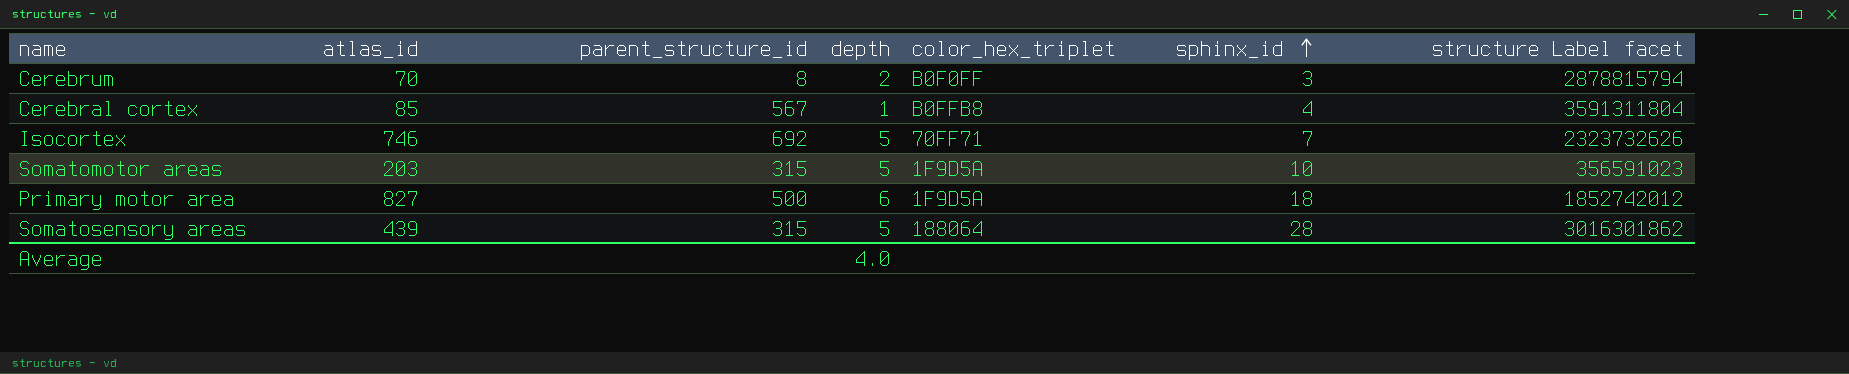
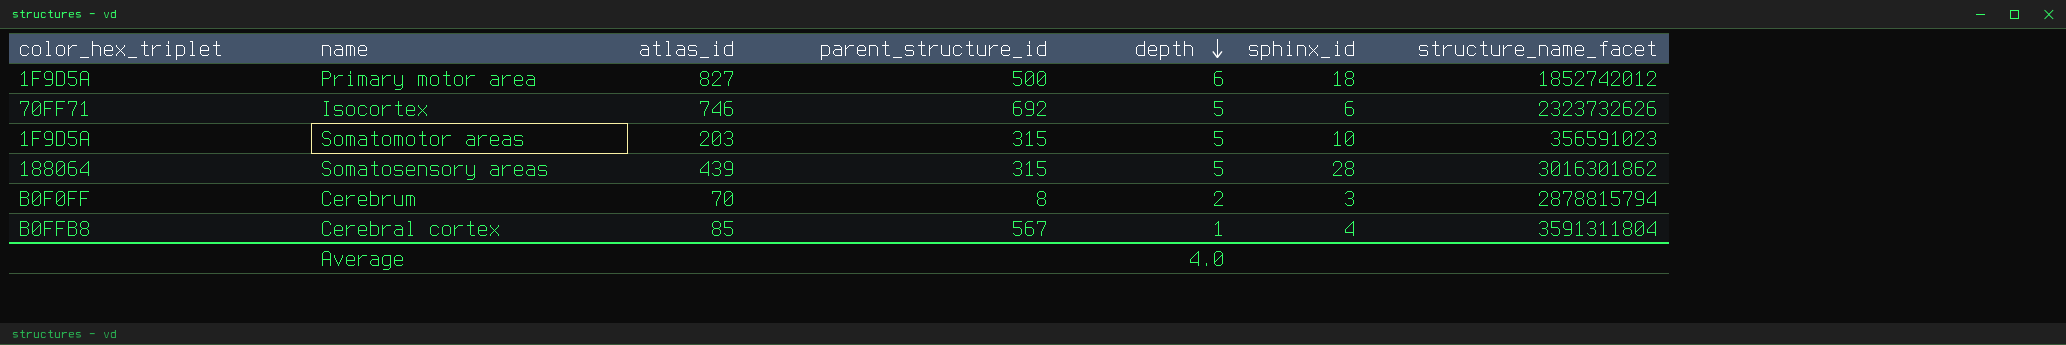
row order: sphinx_id ascending -> depth descending
column color_hex_triplet | position: 5 -> 1
column name: structure Label facet -> structure_name_facet
Isocortex | sphinx_id: 7 -> 6

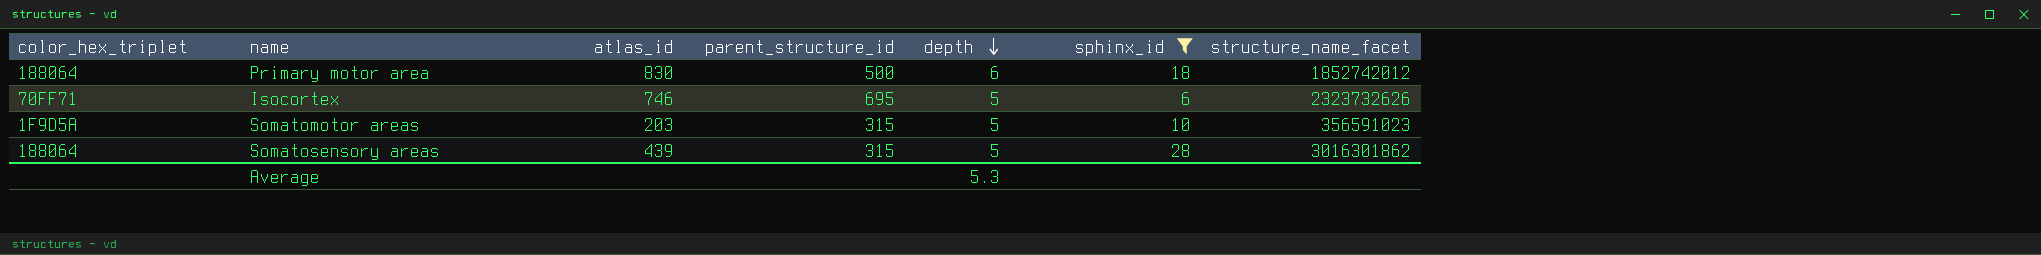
filter: none -> sphinx_id >= 6
Primary motor area | color_hex_triplet: 1F9D5A -> 188064
Primary motor area | atlas_id: 827 -> 830
Isocortex | parent_structure_id: 692 -> 695
Average | depth: 4.0 -> 5.3

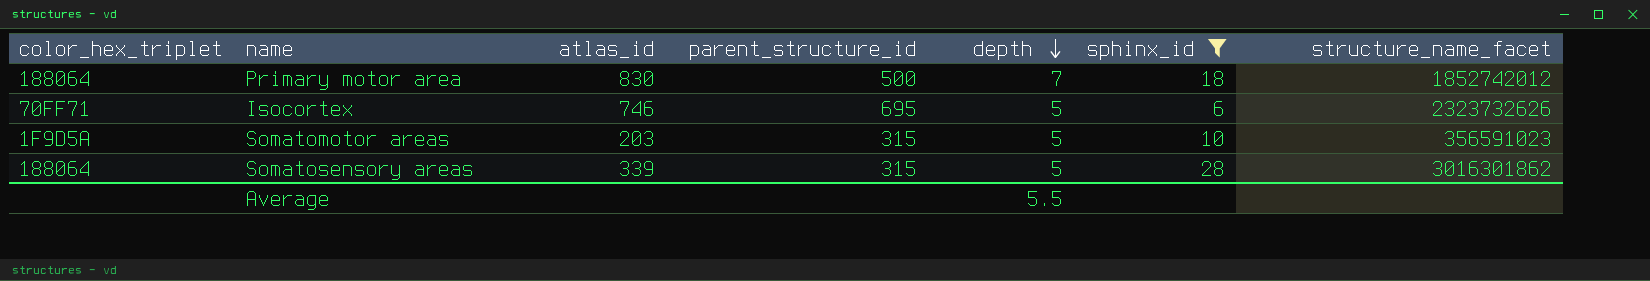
Primary motor area | depth: 6 -> 7
Somatosensory areas | atlas_id: 439 -> 339
Average | depth: 5.3 -> 5.5

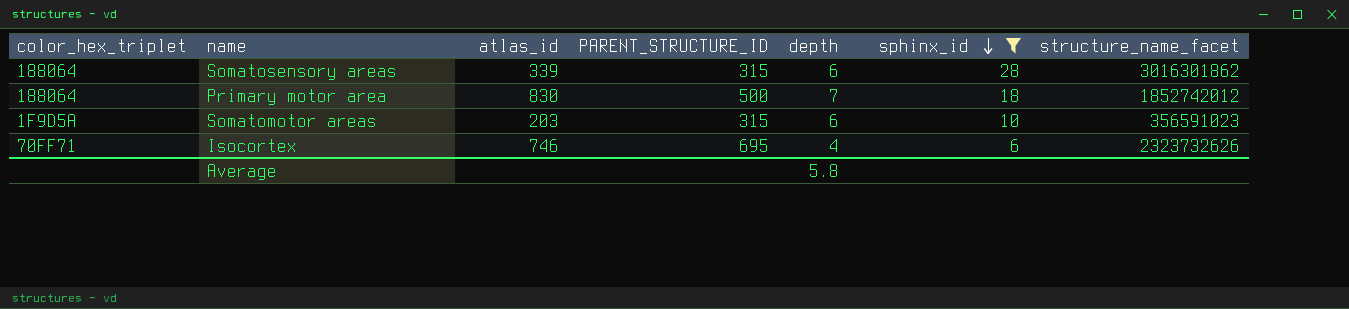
row order: depth descending -> sphinx_id descending
column name: parent_structure_id -> PARENT_STRUCTURE_ID
Somatosensory areas | depth: 5 -> 6
Somatomotor areas | depth: 5 -> 6
Isocortex | depth: 5 -> 4
Average | depth: 5.5 -> 5.8

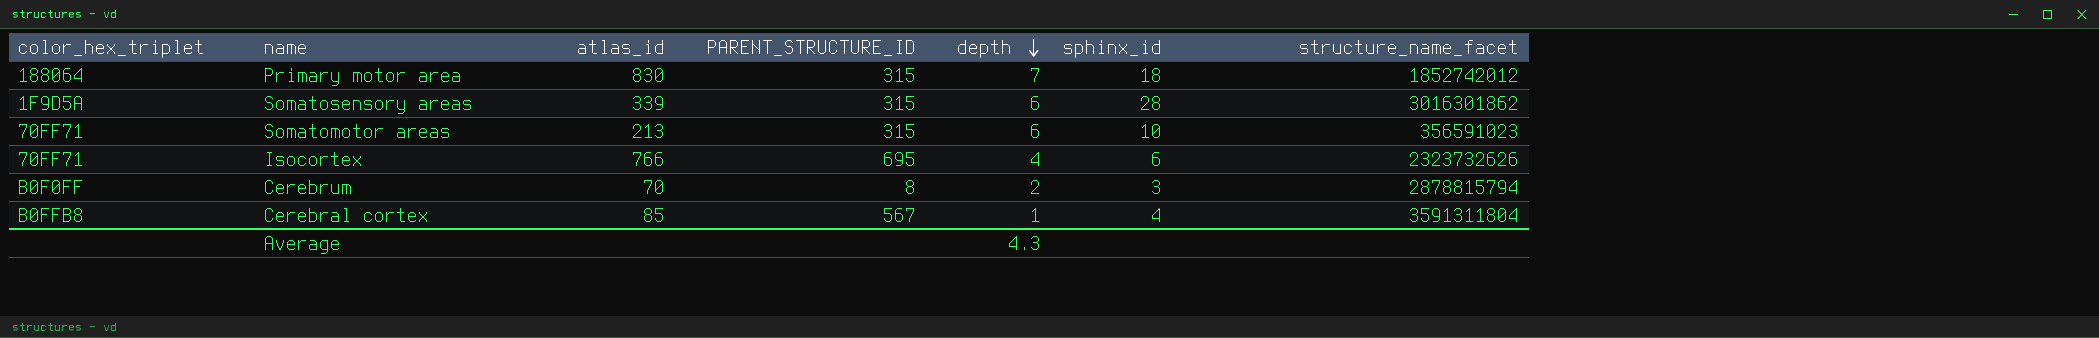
filter: sphinx_id >= 6 -> none
row order: sphinx_id descending -> depth descending
Primary motor area | PARENT_STRUCTURE_ID: 500 -> 315
Somatosensory areas | color_hex_triplet: 188064 -> 1F9D5A
Somatomotor areas | color_hex_triplet: 1F9D5A -> 70FF71
Somatomotor areas | atlas_id: 203 -> 213
Isocortex | atlas_id: 746 -> 766
Average | depth: 5.8 -> 4.3

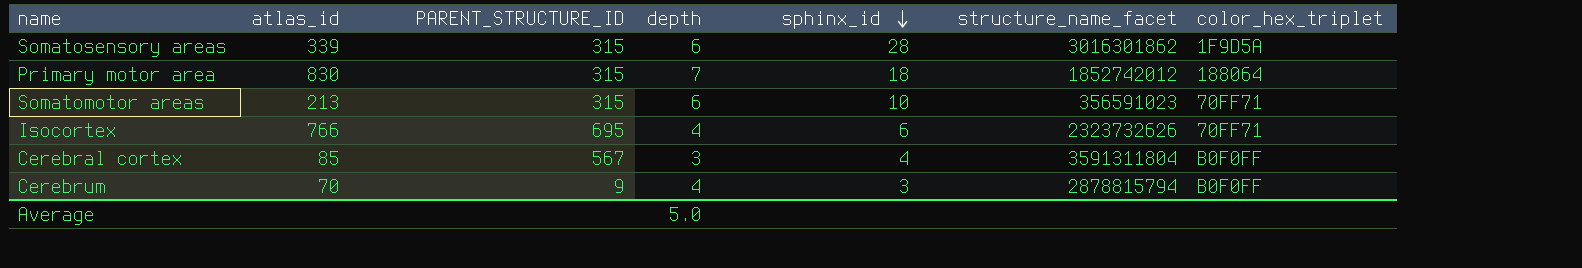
row order: depth descending -> sphinx_id descending
column color_hex_triplet | position: 1 -> 7
Cerebral cortex | depth: 1 -> 3
Cerebral cortex | color_hex_triplet: B0FFB8 -> B0F0FF
Cerebrum | PARENT_STRUCTURE_ID: 8 -> 9
Cerebrum | depth: 2 -> 4
Average | depth: 4.3 -> 5.0

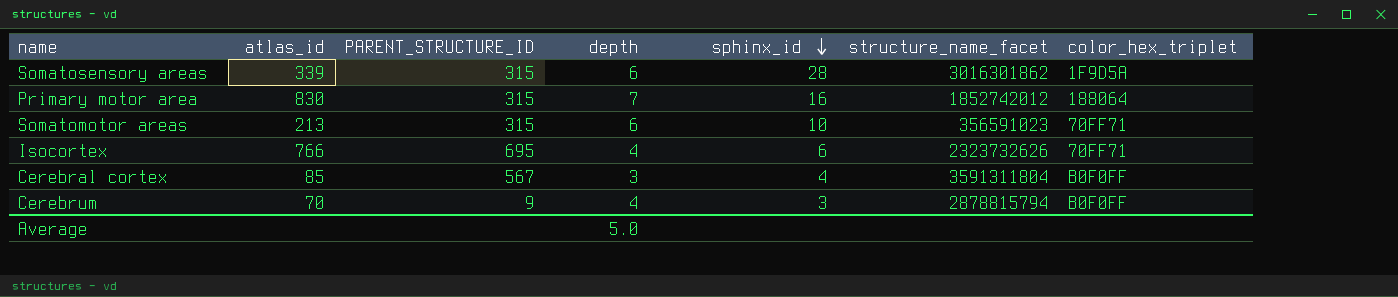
Primary motor area | sphinx_id: 18 -> 16

